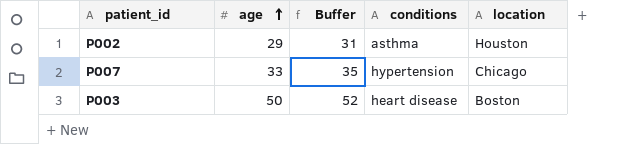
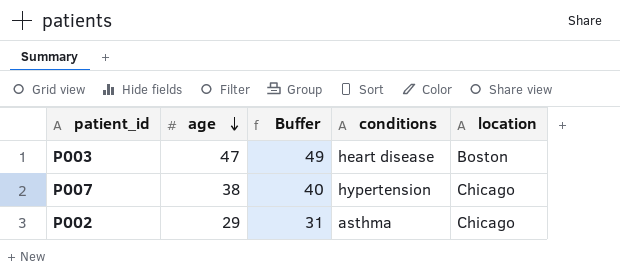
row order: age ascending -> age descending
P003 | age: 50 -> 47
P003 | Buffer: 52 -> 49
P007 | age: 33 -> 38
P007 | Buffer: 35 -> 40
P002 | location: Houston -> Chicago

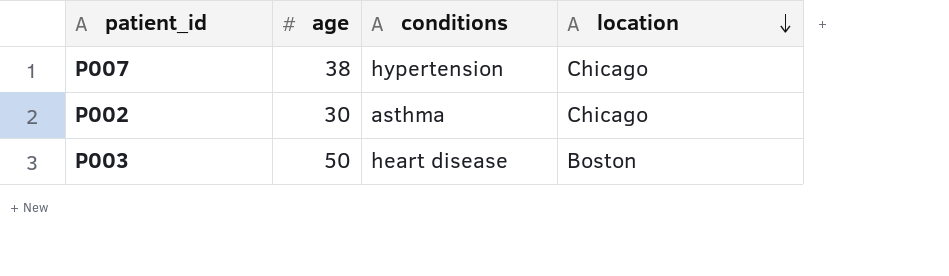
row order: age descending -> location descending
column Buffer | formula: [age] + 2 -> none
P002 | age: 29 -> 30
P003 | age: 47 -> 50

